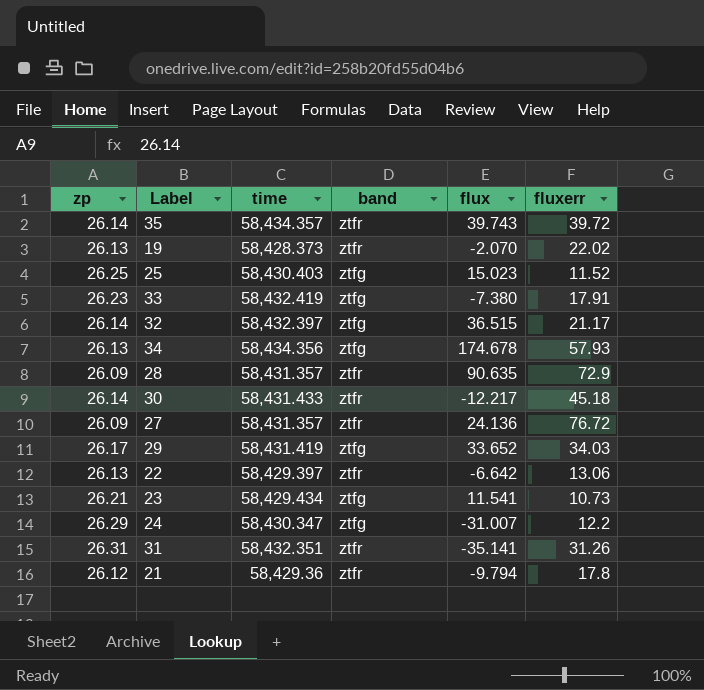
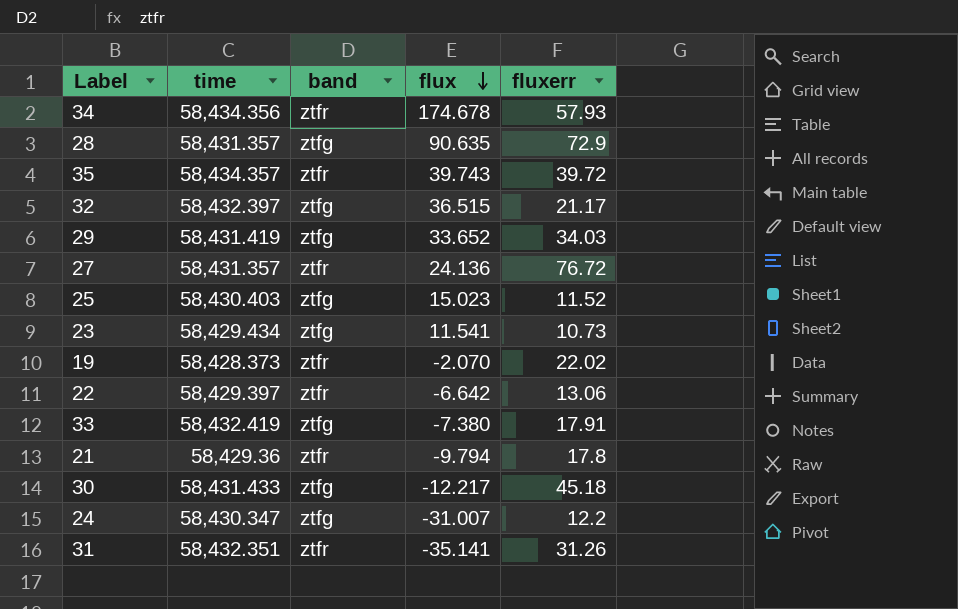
row order: none -> flux descending
column zp | position: 1 -> none
34 | band: ztfg -> ztfr
28 | band: ztfr -> ztfg
30 | band: ztfr -> ztfg

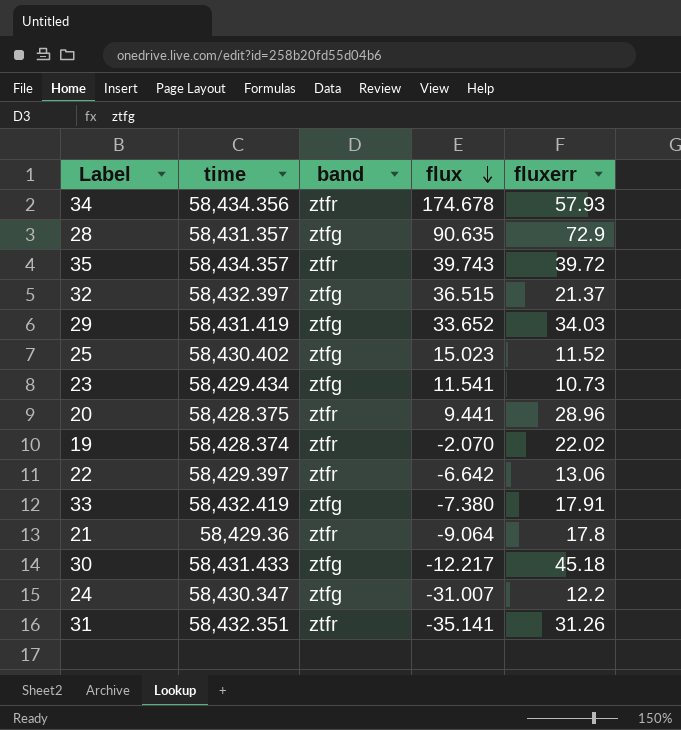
row 27: 58,431.357 | ztfr | 24.136 | 76.72 -> none
32 | fluxerr: 21.17 -> 21.37
25 | time: 58,430.403 -> 58,430.402
row 20: none -> 58,428.375 | ztfr | 9.441 | 28.96
19 | time: 58,428.373 -> 58,428.374
21 | flux: -9.794 -> -9.064

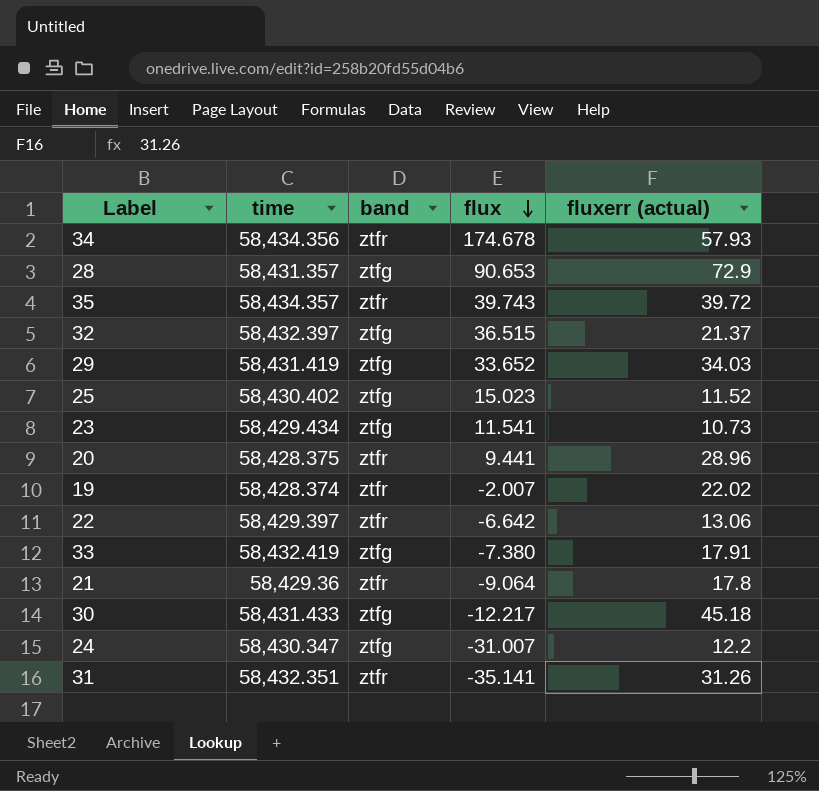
column name: fluxerr -> fluxerr (actual)
28 | flux: 90.635 -> 90.653
19 | flux: -2.070 -> -2.007

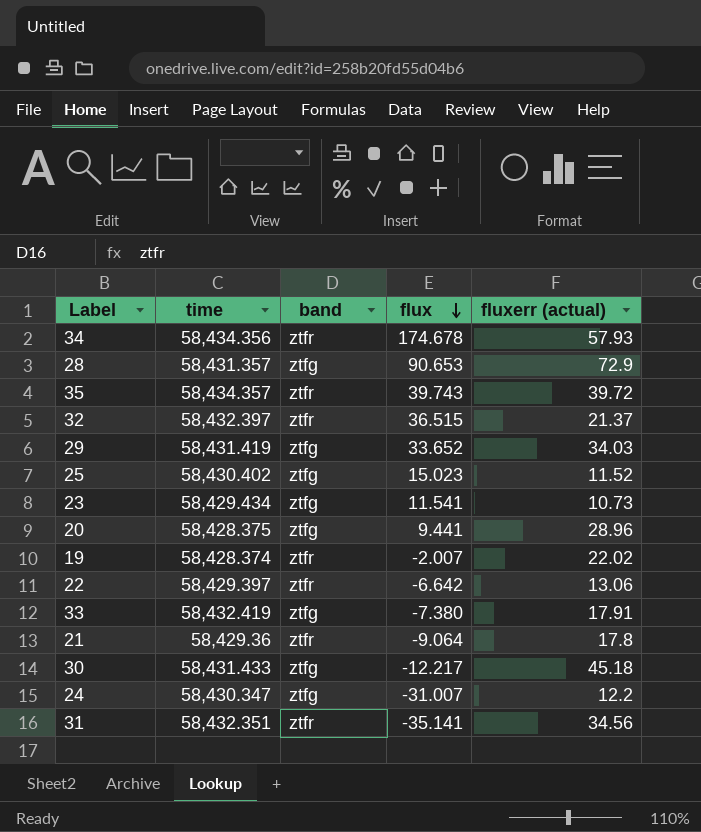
32 | band: ztfg -> ztfr
20 | band: ztfr -> ztfg
31 | fluxerr (actual): 31.26 -> 34.56

